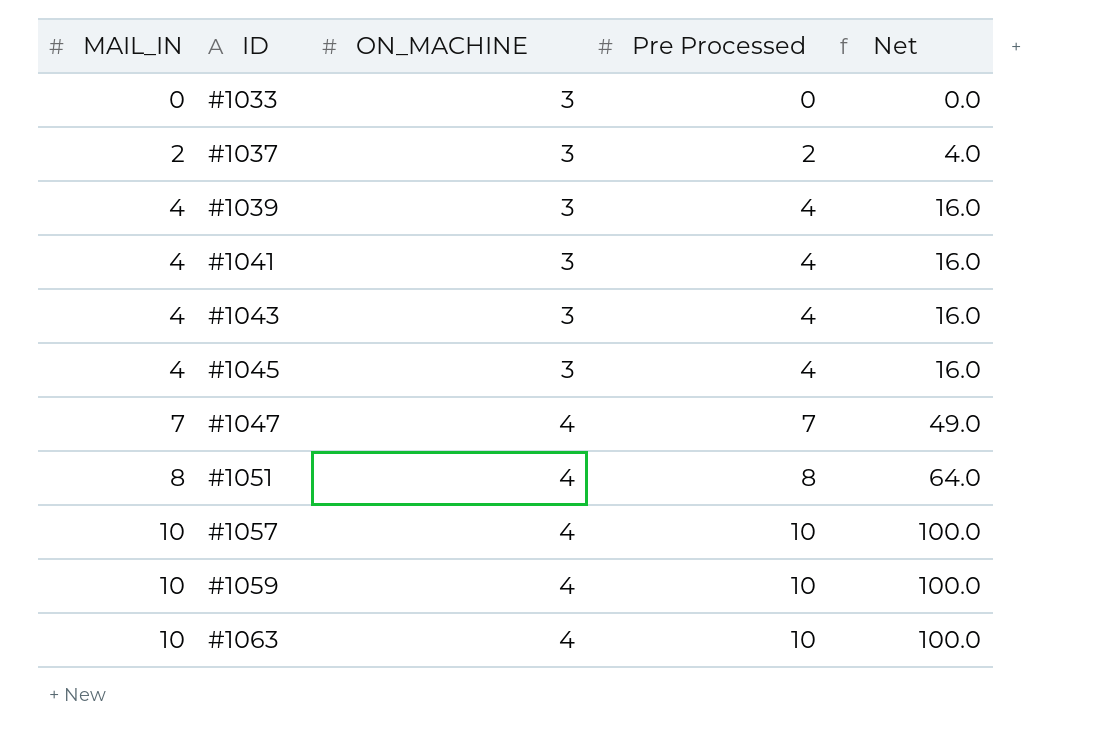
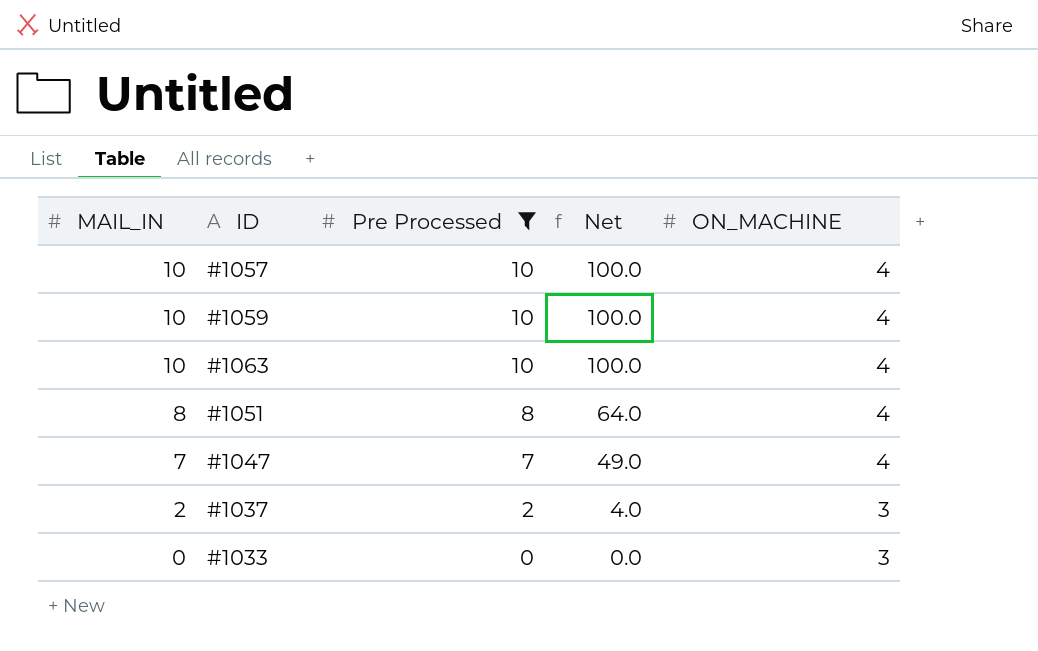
filter: none -> Pre Processed != 4
row order: MAIL_IN ascending -> MAIL_IN descending
column ON_MACHINE | position: 3 -> 5

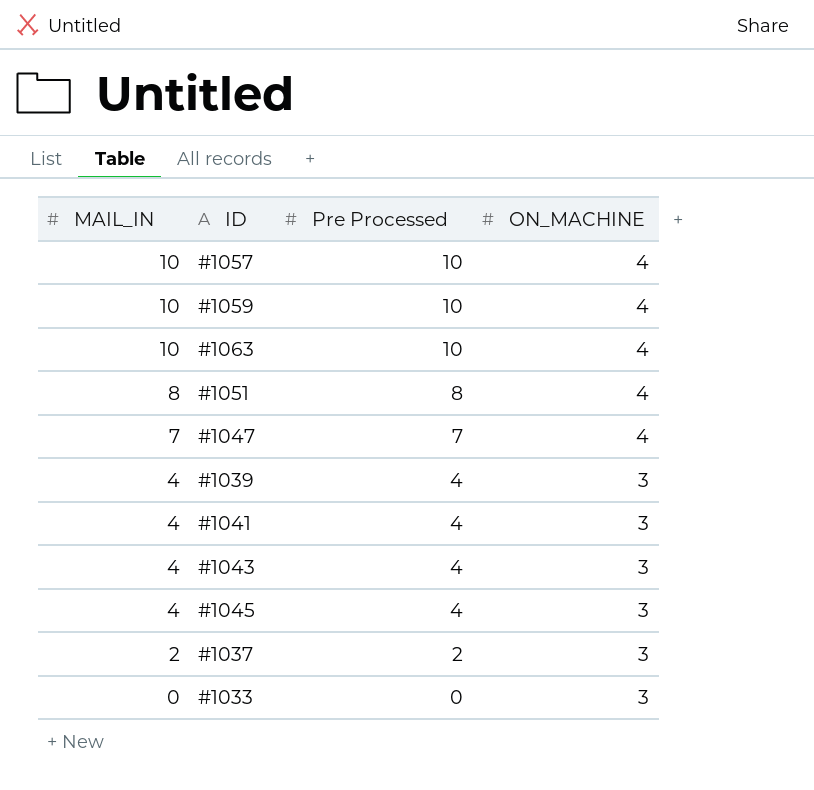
filter: Pre Processed != 4 -> none
column Net | formula: [MAIL_IN] * [Pre Processed] -> none

